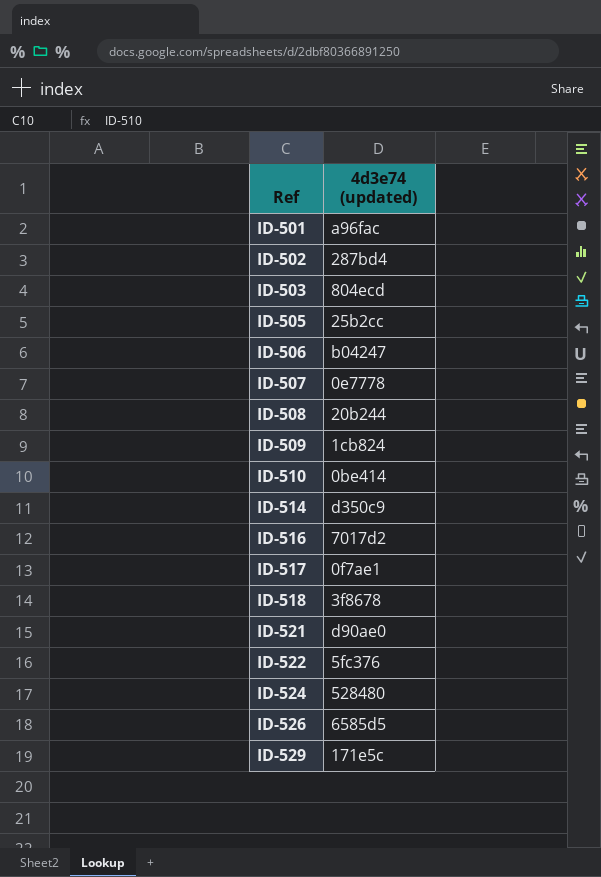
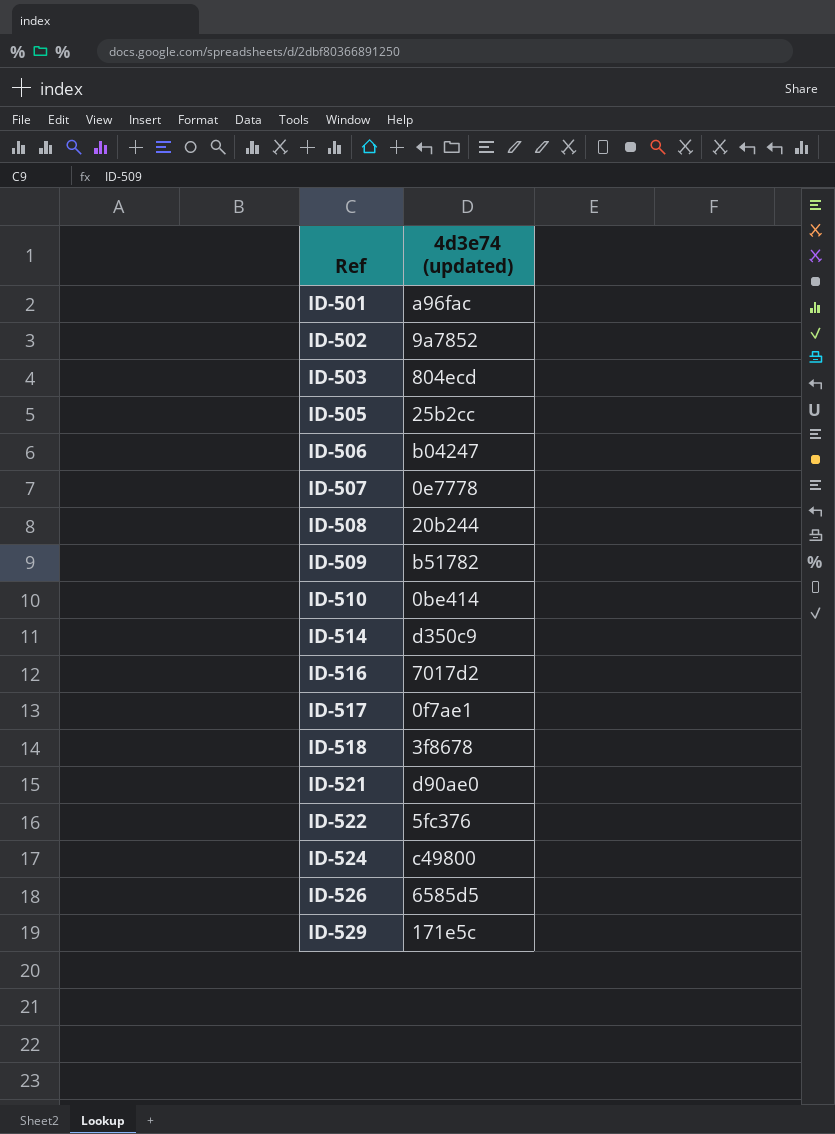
ID-502 | 4d3e74 (updated): 287bd4 -> 9a7852
ID-509 | 4d3e74 (updated): 1cb824 -> b51782
ID-524 | 4d3e74 (updated): 528480 -> c49800

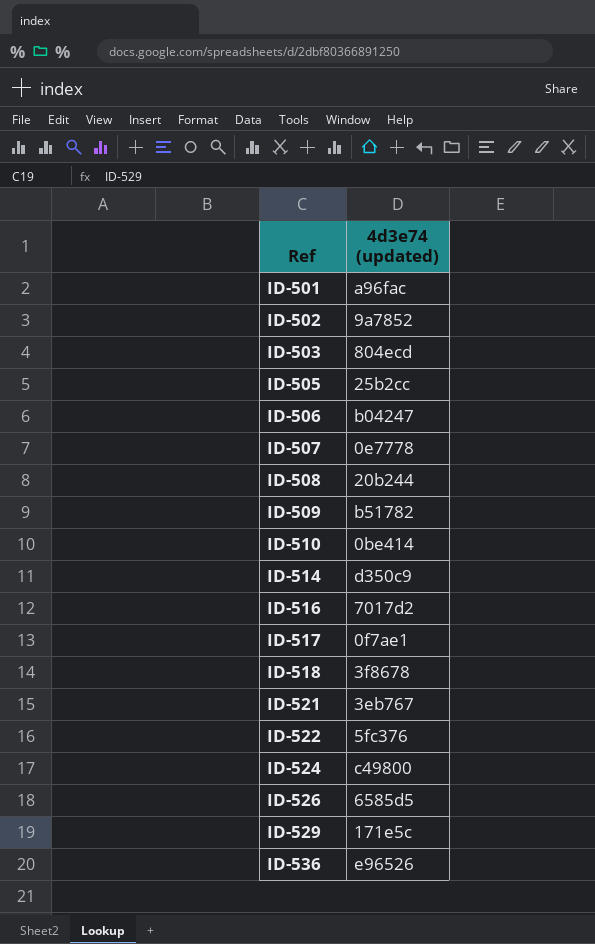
ID-521 | 4d3e74 (updated): d90ae0 -> 3eb767
row ID-536: none -> e96526

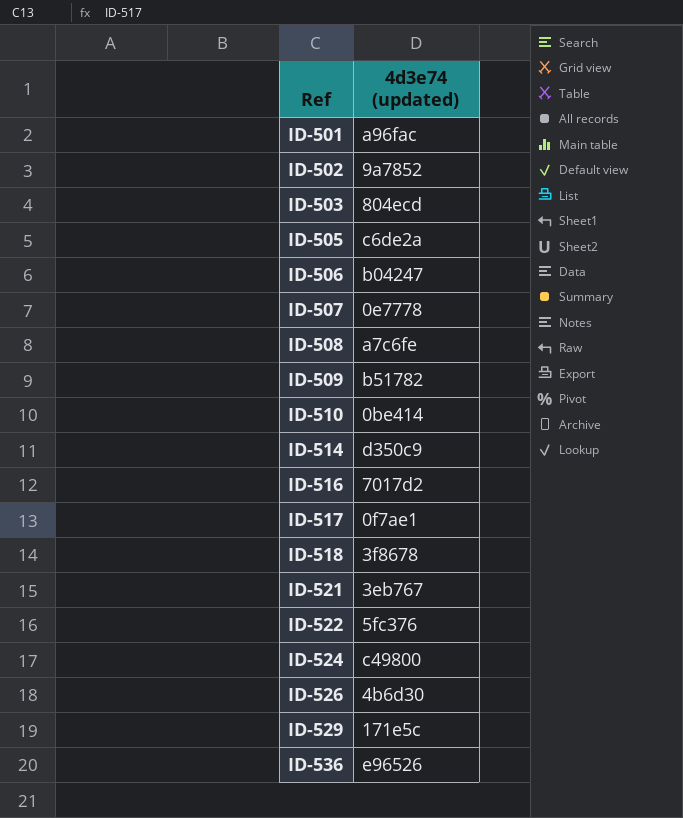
ID-505 | 4d3e74 (updated): 25b2cc -> c6de2a
ID-508 | 4d3e74 (updated): 20b244 -> a7c6fe
ID-526 | 4d3e74 (updated): 6585d5 -> 4b6d30

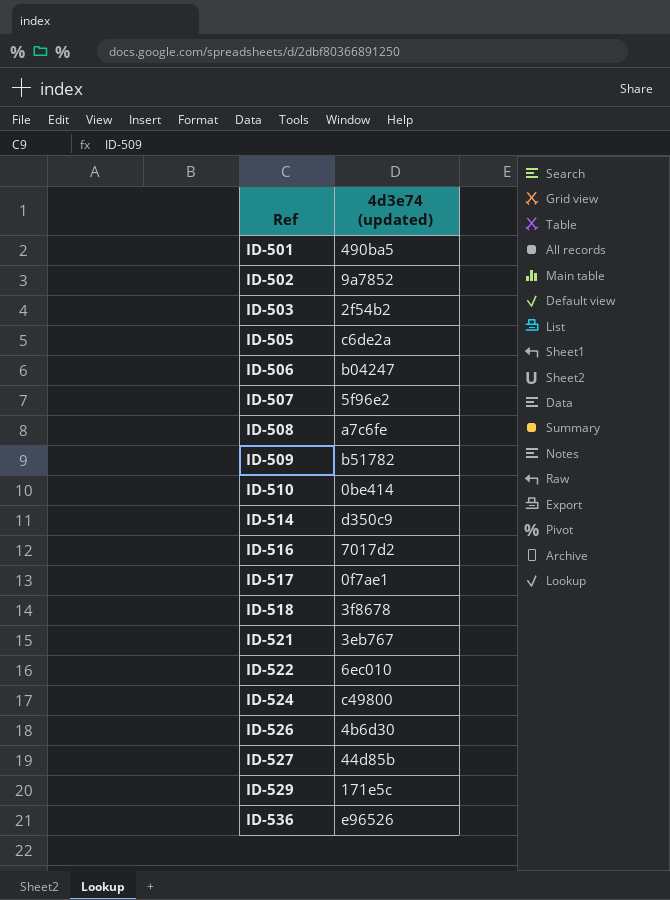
ID-501 | 4d3e74 (updated): a96fac -> 490ba5
ID-503 | 4d3e74 (updated): 804ecd -> 2f54b2
ID-507 | 4d3e74 (updated): 0e7778 -> 5f96e2
ID-522 | 4d3e74 (updated): 5fc376 -> 6ec010
row ID-527: none -> 44d85b

